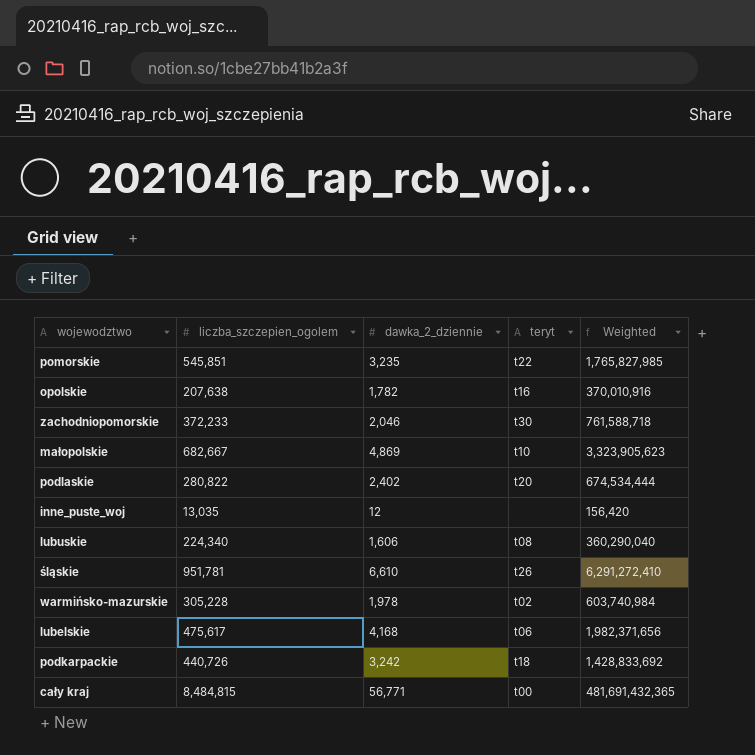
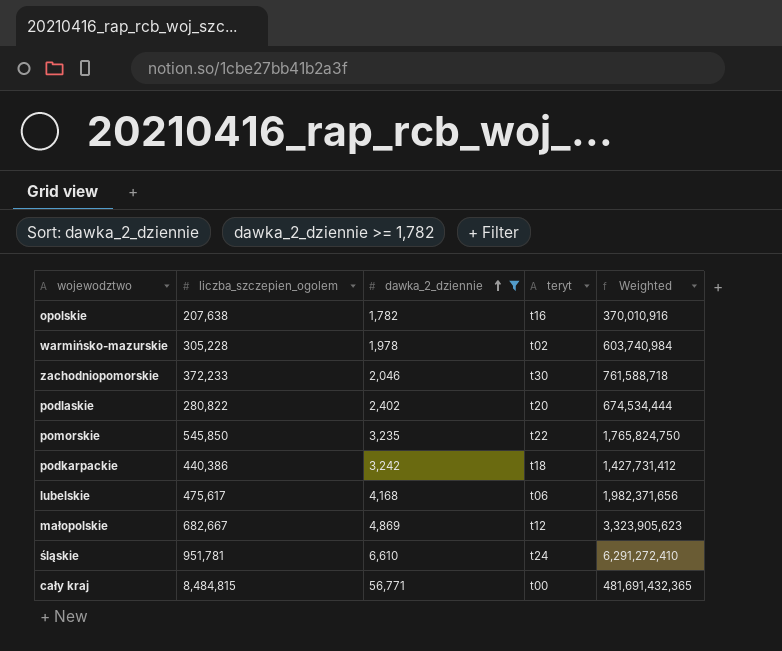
filter: none -> dawka_2_dziennie >= 1,782
row order: none -> dawka_2_dziennie ascending
pomorskie | liczba_szczepien_ogolem: 545,851 -> 545,850
pomorskie | Weighted: 1,765,827,985 -> 1,765,824,750
podkarpackie | liczba_szczepien_ogolem: 440,726 -> 440,386
podkarpackie | Weighted: 1,428,833,692 -> 1,427,731,412
małopolskie | teryt: t10 -> t12
śląskie | teryt: t26 -> t24

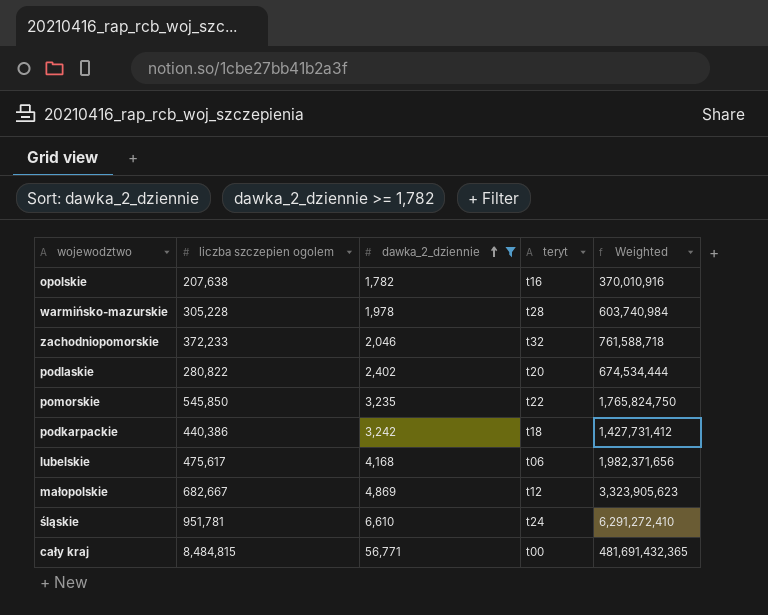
column name: liczba_szczepien_ogolem -> liczba szczepien ogolem
warmińsko-mazurskie | teryt: t02 -> t28
zachodniopomorskie | teryt: t30 -> t32

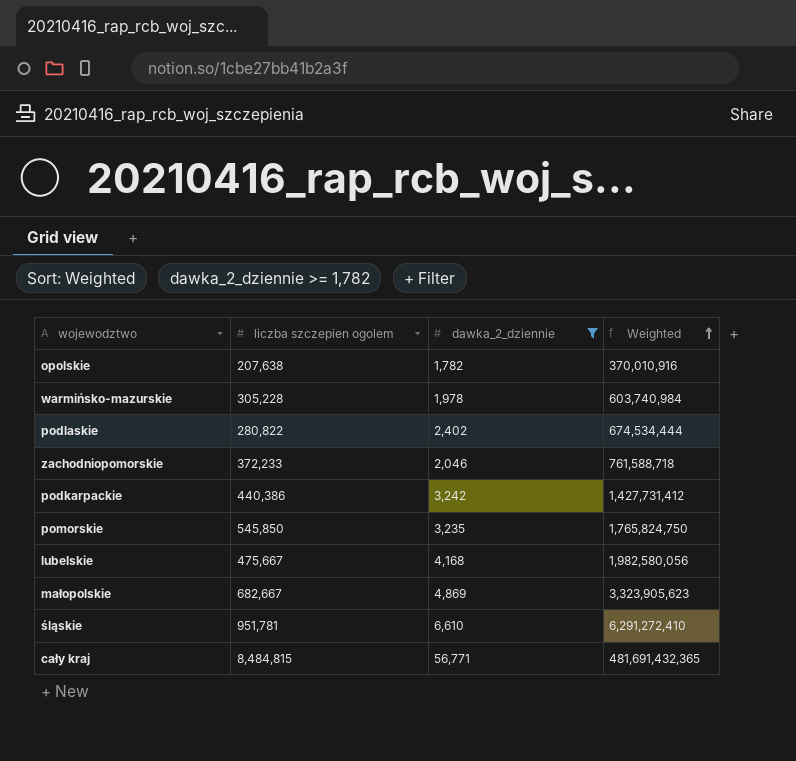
row order: dawka_2_dziennie ascending -> Weighted ascending
column teryt | position: 4 -> none
lubelskie | liczba szczepien ogolem: 475,617 -> 475,667
lubelskie | Weighted: 1,982,371,656 -> 1,982,580,056

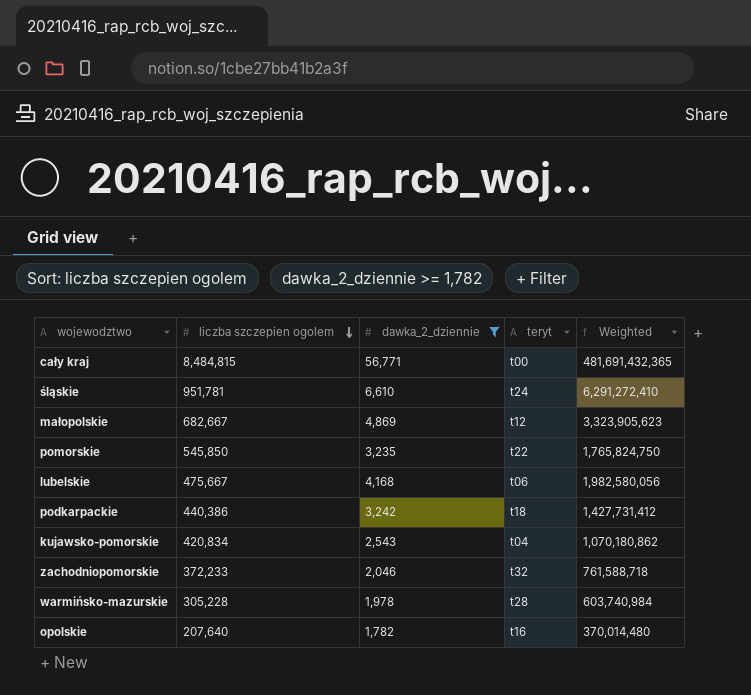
row order: Weighted ascending -> liczba szczepien ogolem descending
column teryt | position: none -> 4
row podlaskie: 280,822 | 2,402 | 674,534,444 -> none
row kujawsko-pomorskie: none -> 420,834 | 2,543 | t04 | 1,070,180,862
opolskie | liczba szczepien ogolem: 207,638 -> 207,640
opolskie | Weighted: 370,010,916 -> 370,014,480

